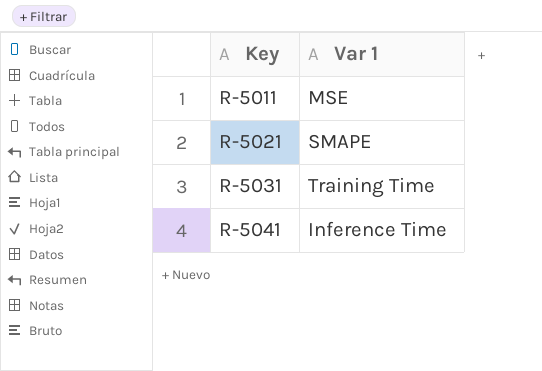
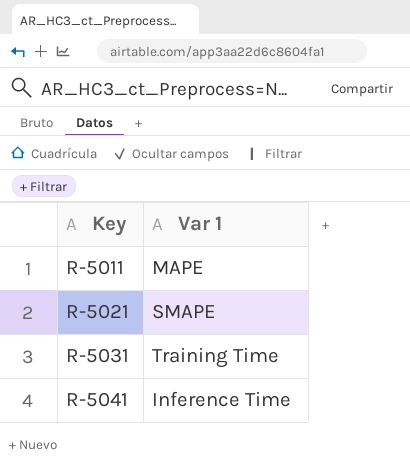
R-5011 | Var 1: MSE -> MAPE

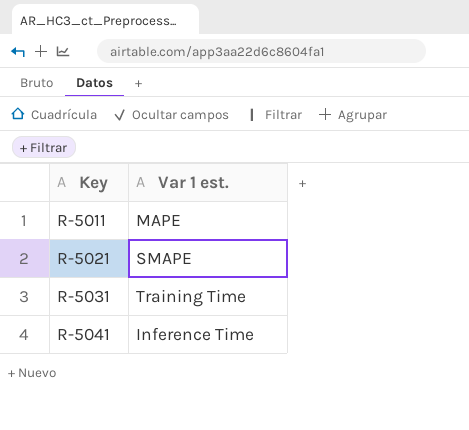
column name: Var 1 -> Var 1 est.

